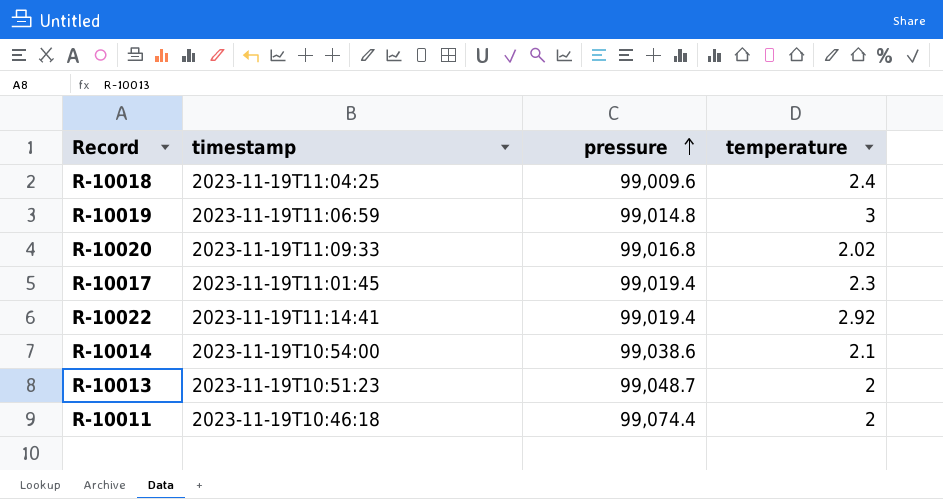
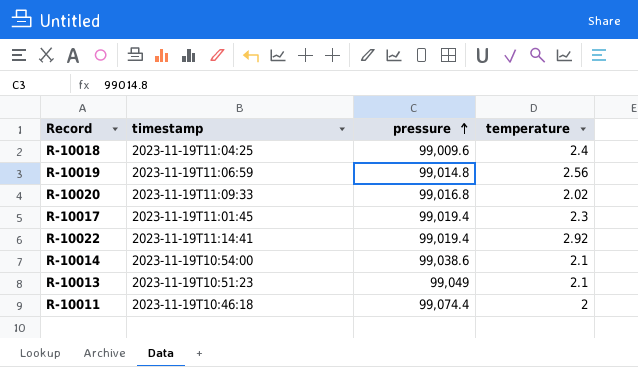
R-10019 | temperature: 3 -> 2.56
R-10013 | pressure: 99,048.7 -> 99,049
R-10013 | temperature: 2 -> 2.1

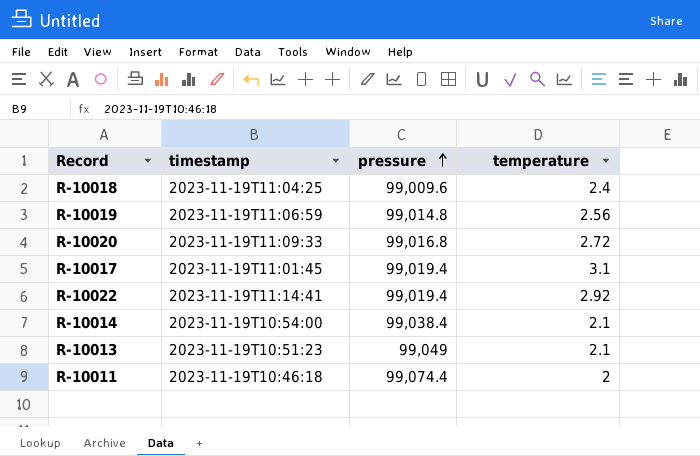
R-10020 | temperature: 2.02 -> 2.72
R-10017 | temperature: 2.3 -> 3.1
R-10014 | pressure: 99,038.6 -> 99,038.4

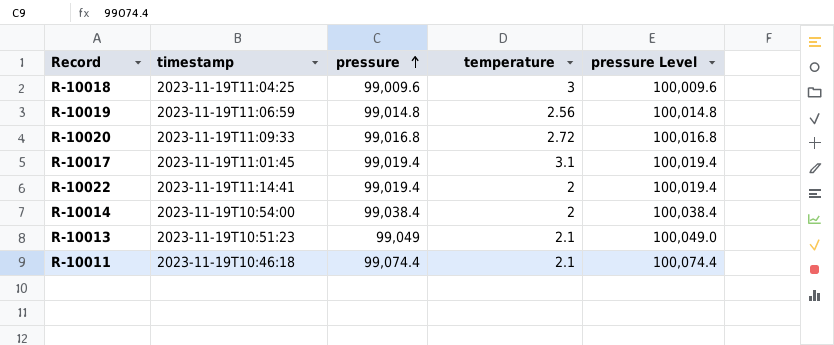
column pressure Level | formula: none -> [pressure] + 1000
R-10018 | temperature: 2.4 -> 3
R-10022 | temperature: 2.92 -> 2
R-10014 | temperature: 2.1 -> 2
R-10011 | temperature: 2 -> 2.1

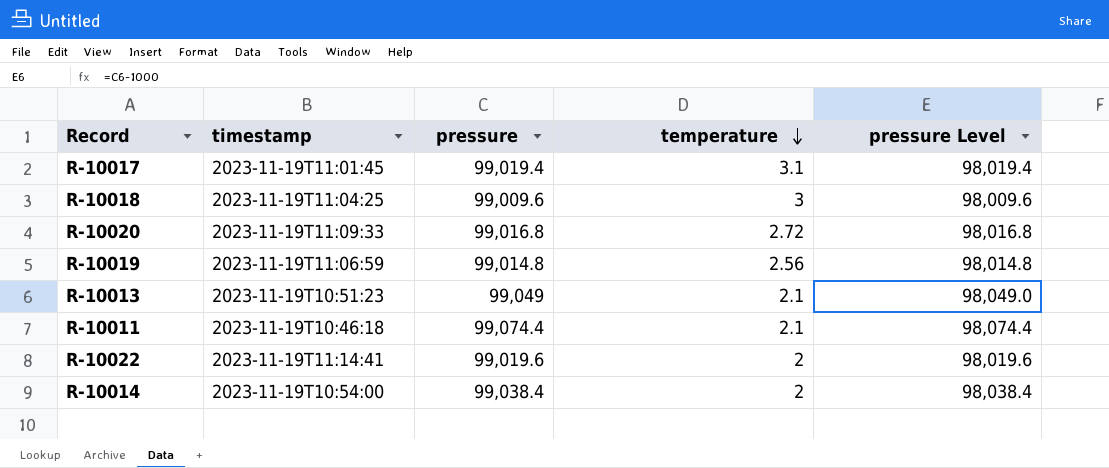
row order: pressure ascending -> temperature descending
column pressure Level | formula: [pressure] + 1000 -> [pressure] - 1000
R-10022 | pressure: 99,019.4 -> 99,019.6

